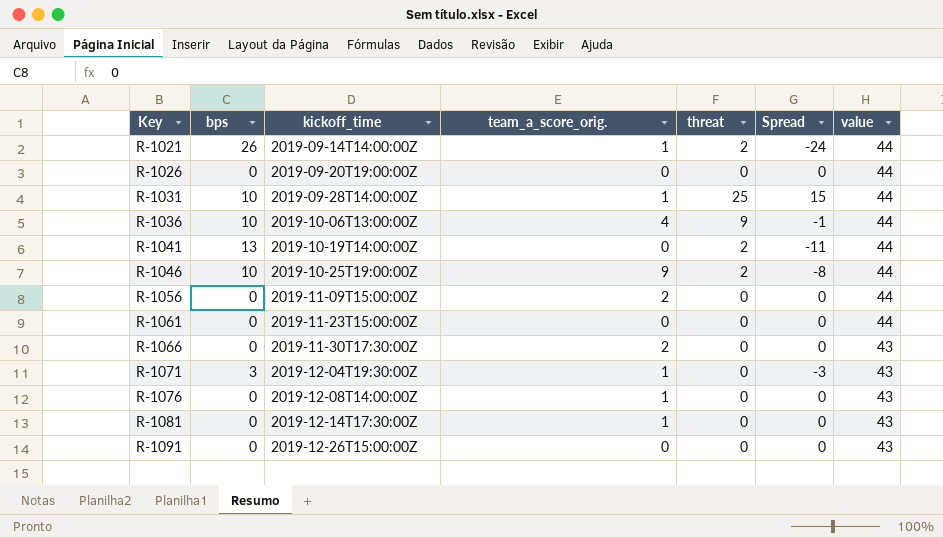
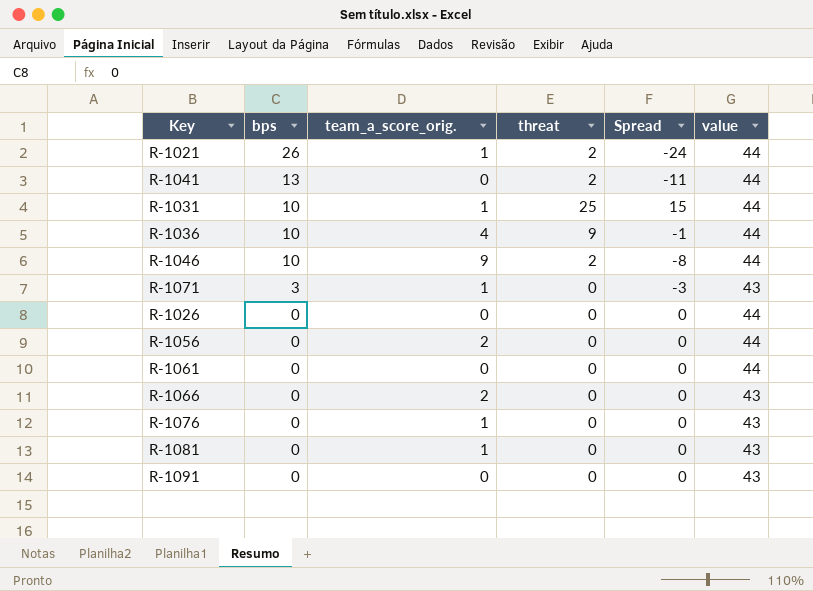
row order: Key ascending -> bps descending
column kickoff_time | position: 3 -> none

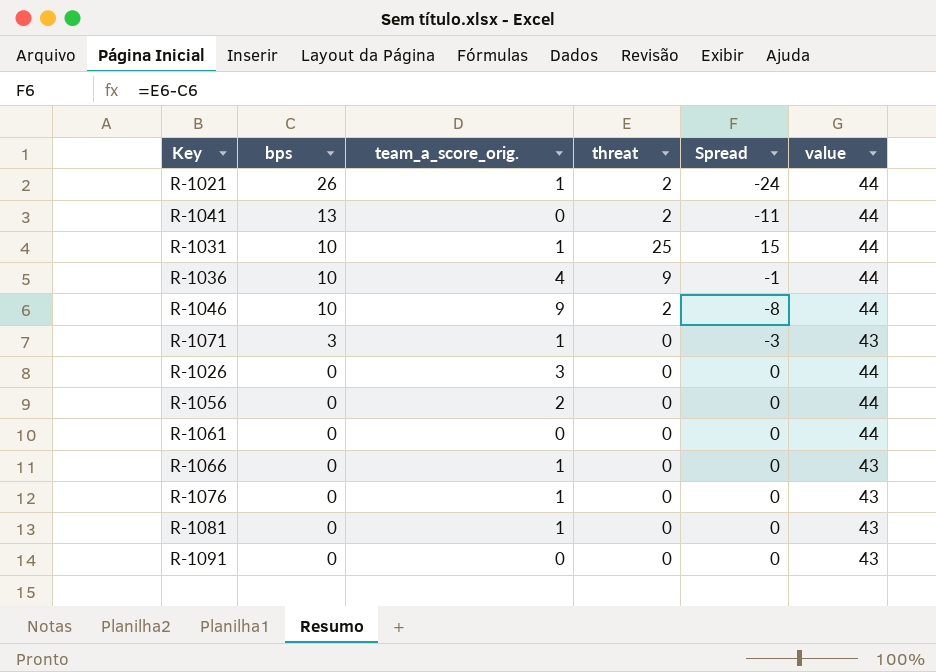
R-1026 | team_a_score_orig.: 0 -> 3
R-1066 | team_a_score_orig.: 2 -> 1

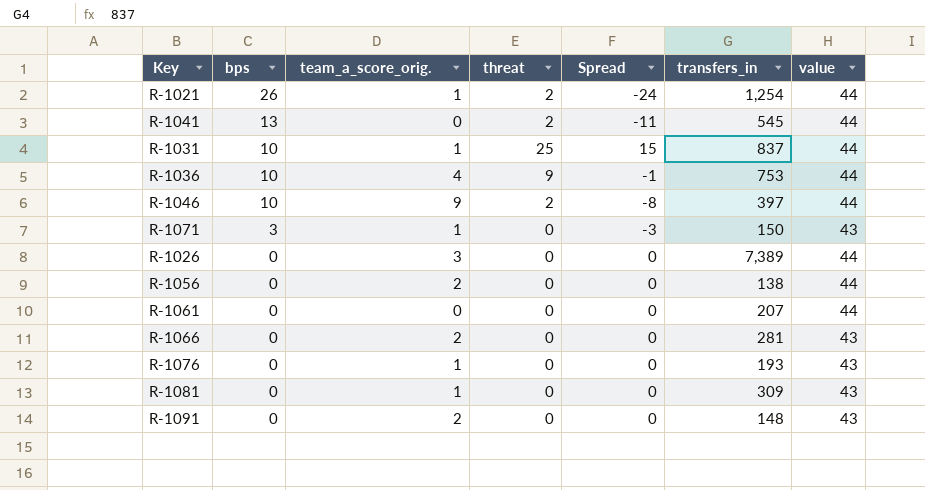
column transfers_in | position: none -> 6
R-1066 | team_a_score_orig.: 1 -> 2
R-1091 | team_a_score_orig.: 0 -> 2

